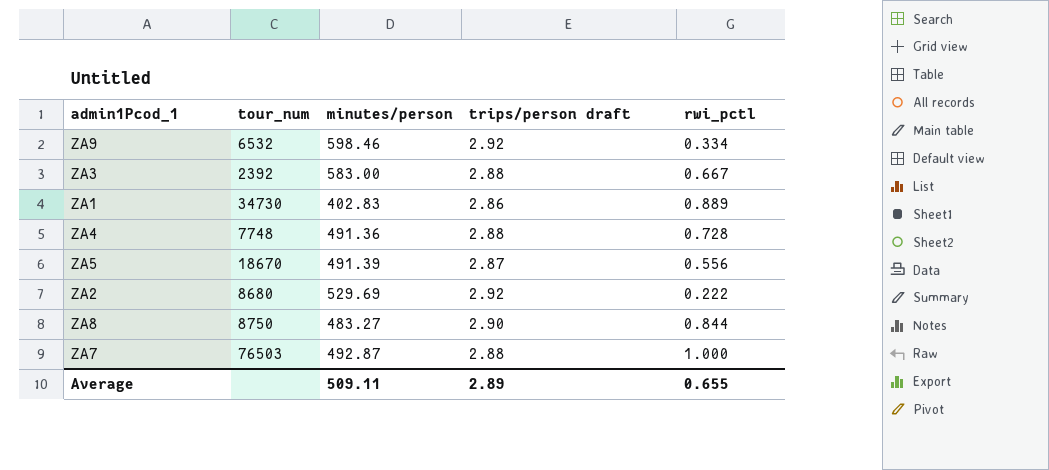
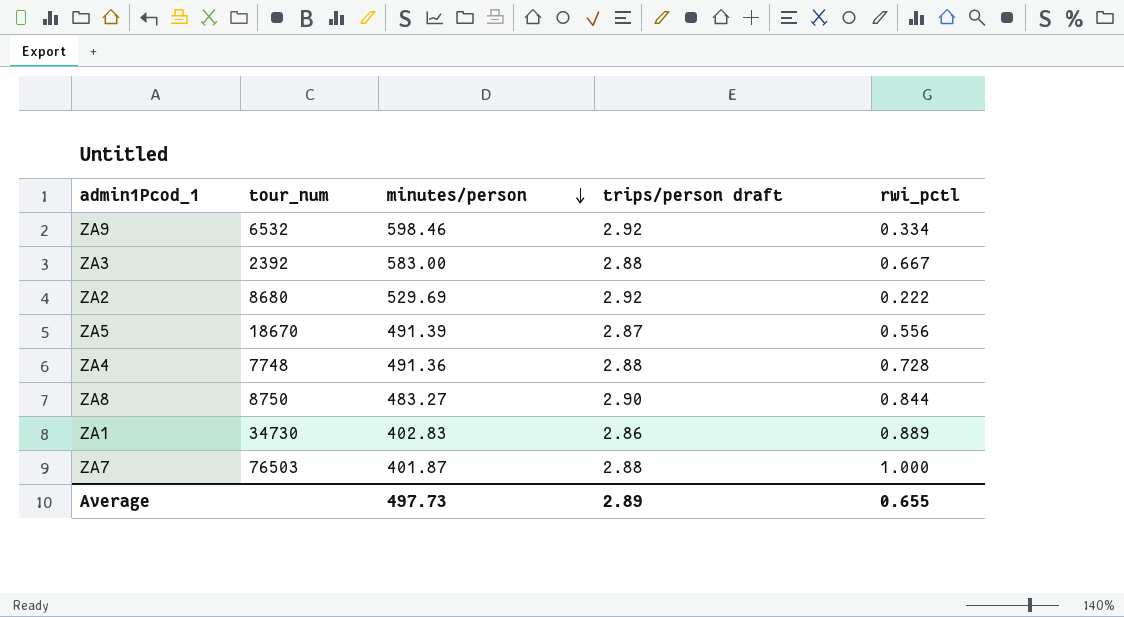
row order: none -> minutes/person descending
ZA7 | minutes/person: 492.87 -> 401.87
Average | minutes/person: 509.11 -> 497.73

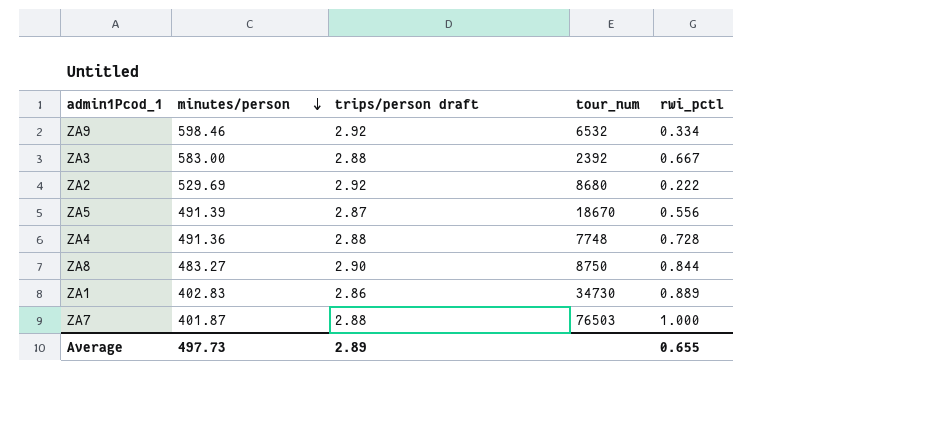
column tour_num | position: 2 -> 4

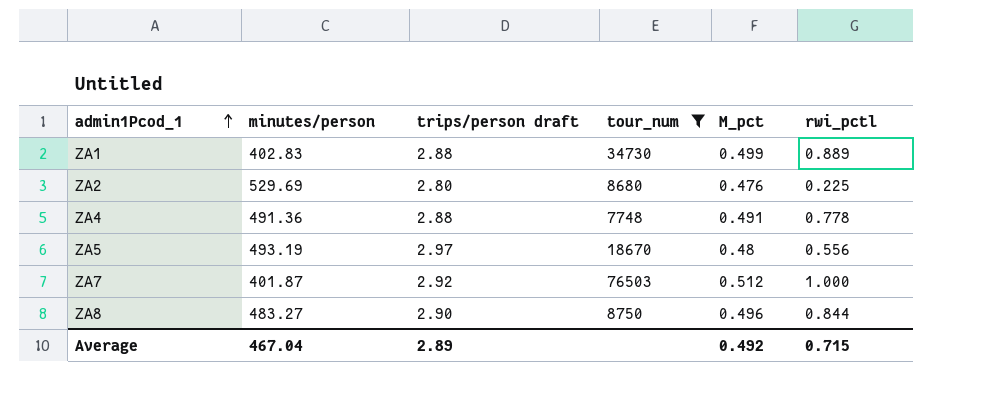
filter: none -> tour_num >= 7748
row order: minutes/person descending -> admin1Pcod_1 ascending
column M_pct | position: none -> 5
ZA1 | trips/person draft: 2.86 -> 2.88
ZA2 | trips/person draft: 2.92 -> 2.80
ZA2 | rwi_pctl: 0.222 -> 0.225
ZA4 | rwi_pctl: 0.728 -> 0.778
ZA5 | minutes/person: 491.39 -> 493.19
ZA5 | trips/person draft: 2.87 -> 2.97
ZA7 | trips/person draft: 2.88 -> 2.92
Average | minutes/person: 497.73 -> 467.04
Average | rwi_pctl: 0.655 -> 0.715

